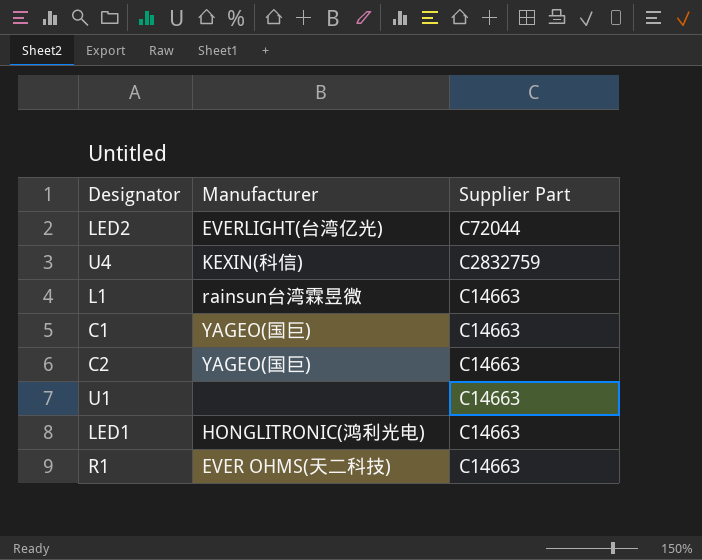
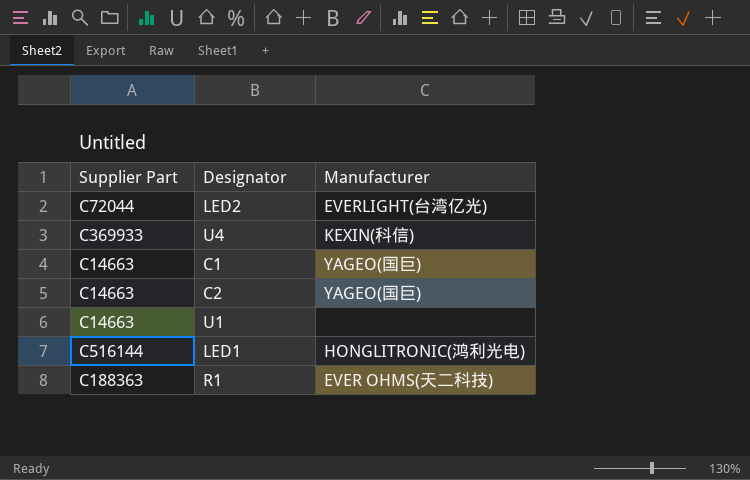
column Supplier Part | position: 3 -> 1
row L1: rainsun台湾霖昱微 | C14663 -> none
U4 | Supplier Part: C2832759 -> C369933
LED1 | Supplier Part: C14663 -> C516144
R1 | Supplier Part: C14663 -> C188363

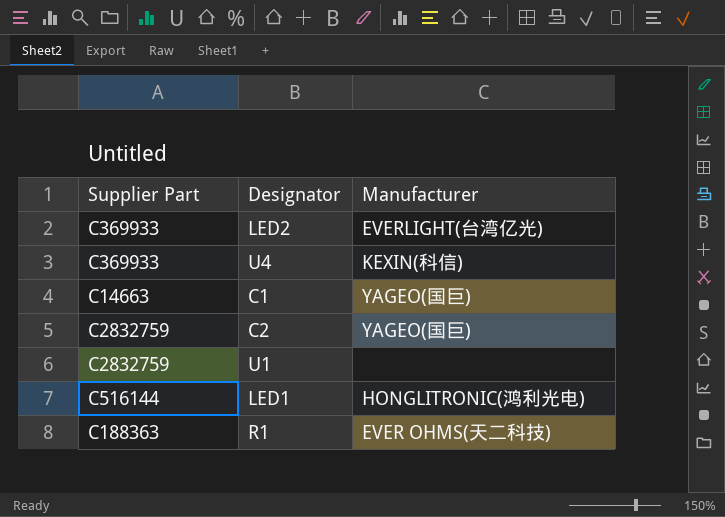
LED2 | Supplier Part: C72044 -> C369933
C2 | Supplier Part: C14663 -> C2832759
U1 | Supplier Part: C14663 -> C2832759

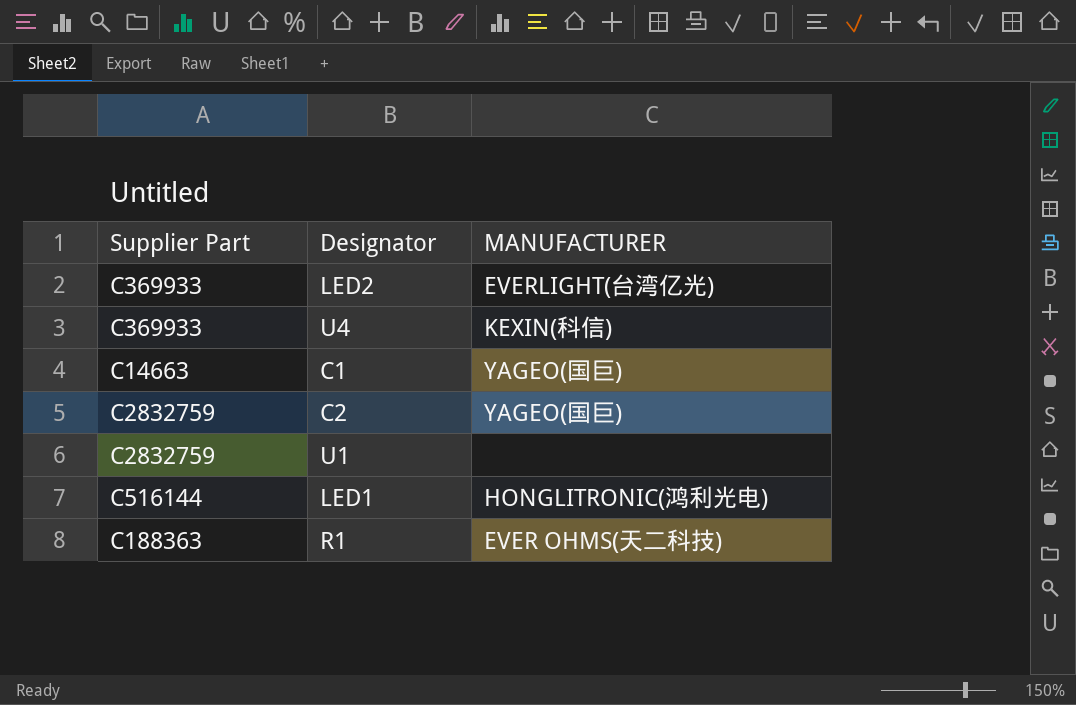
column name: Manufacturer -> MANUFACTURER

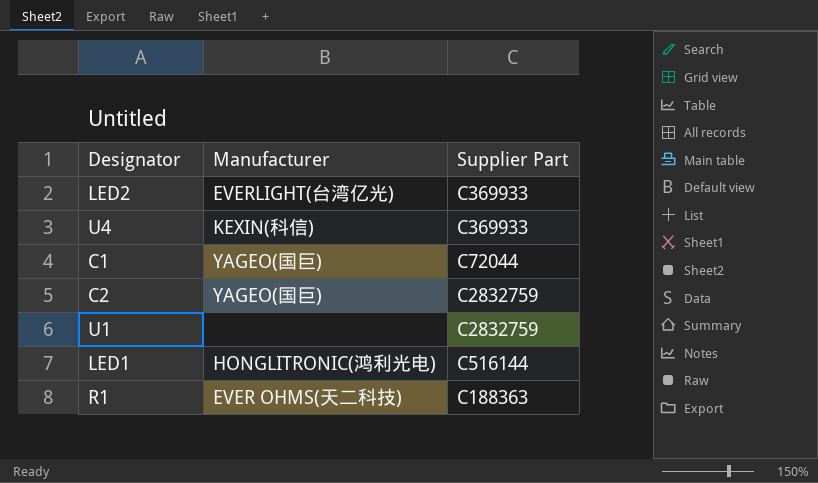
column name: MANUFACTURER -> Manufacturer
column Supplier Part | position: 1 -> 3
C1 | Supplier Part: C14663 -> C72044

